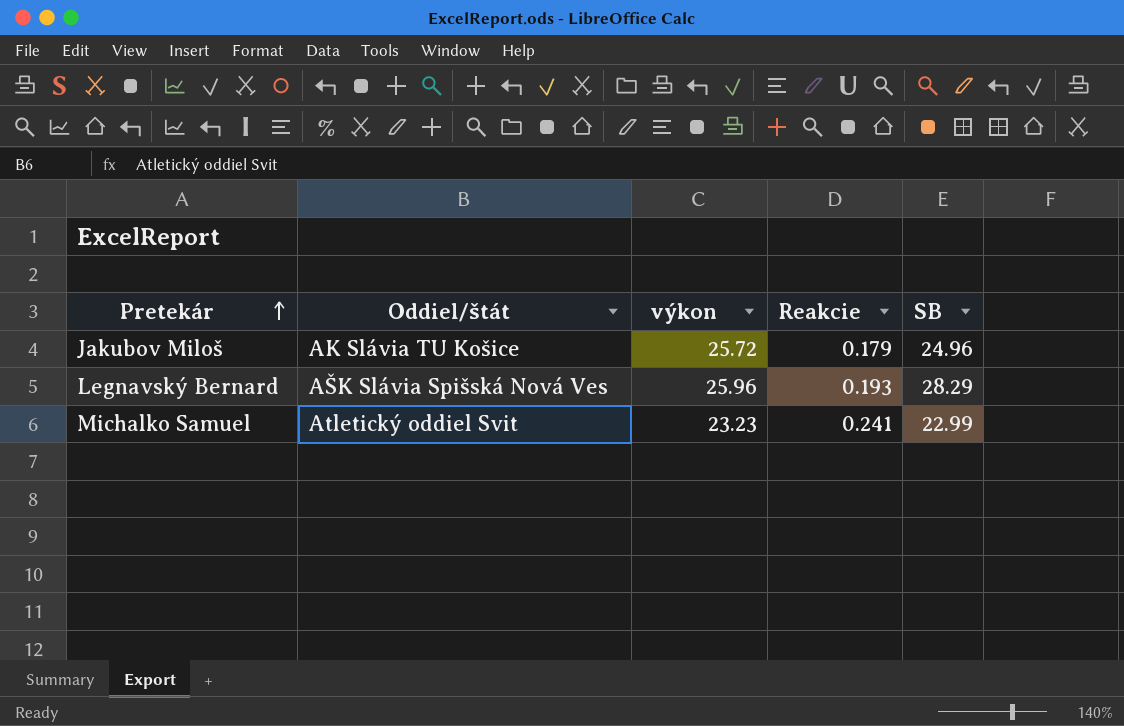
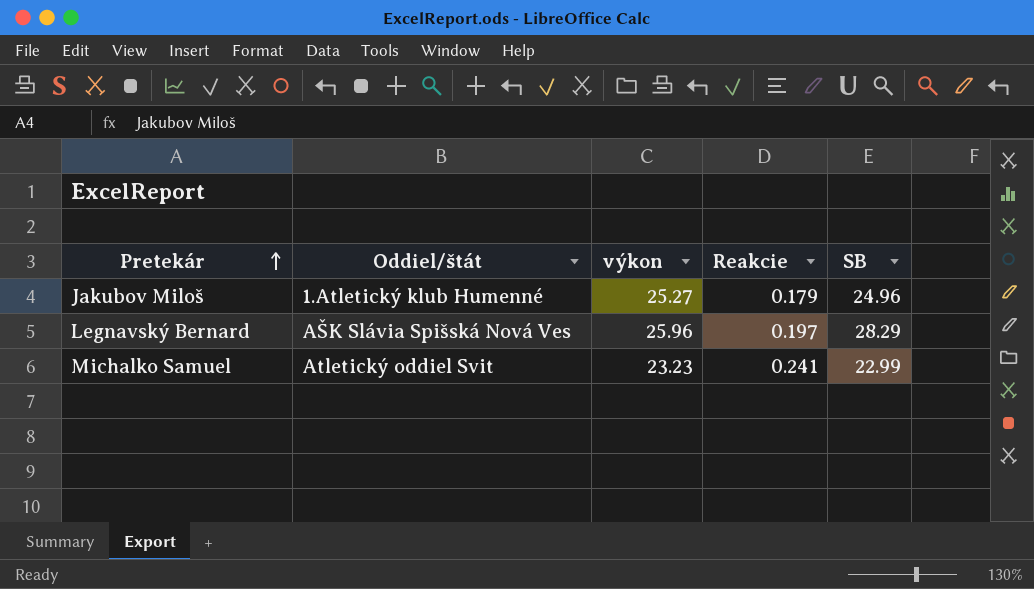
Jakubov Miloš | Oddiel/štát: AK Slávia TU Košice -> 1.Atletický klub Humenné
Jakubov Miloš | výkon: 25.72 -> 25.27
Legnavský Bernard | Reakcie: 0.193 -> 0.197

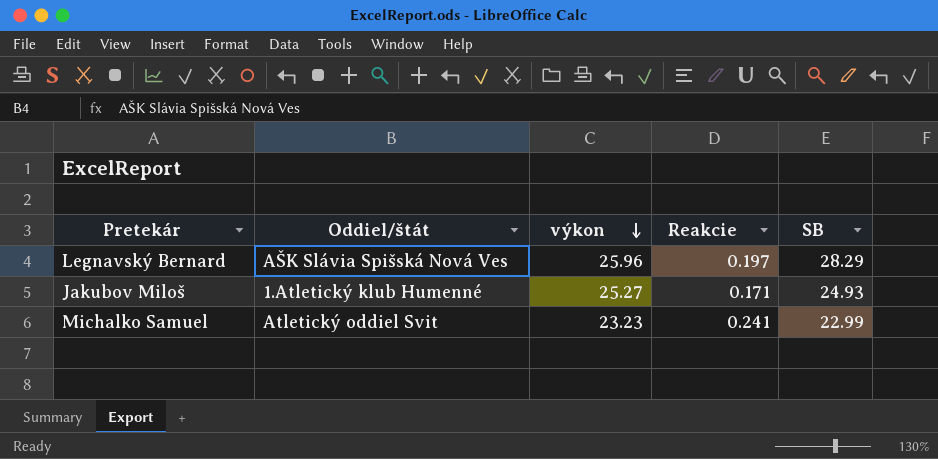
row order: Pretekár ascending -> výkon descending
Jakubov Miloš | Reakcie: 0.179 -> 0.171
Jakubov Miloš | SB: 24.96 -> 24.93

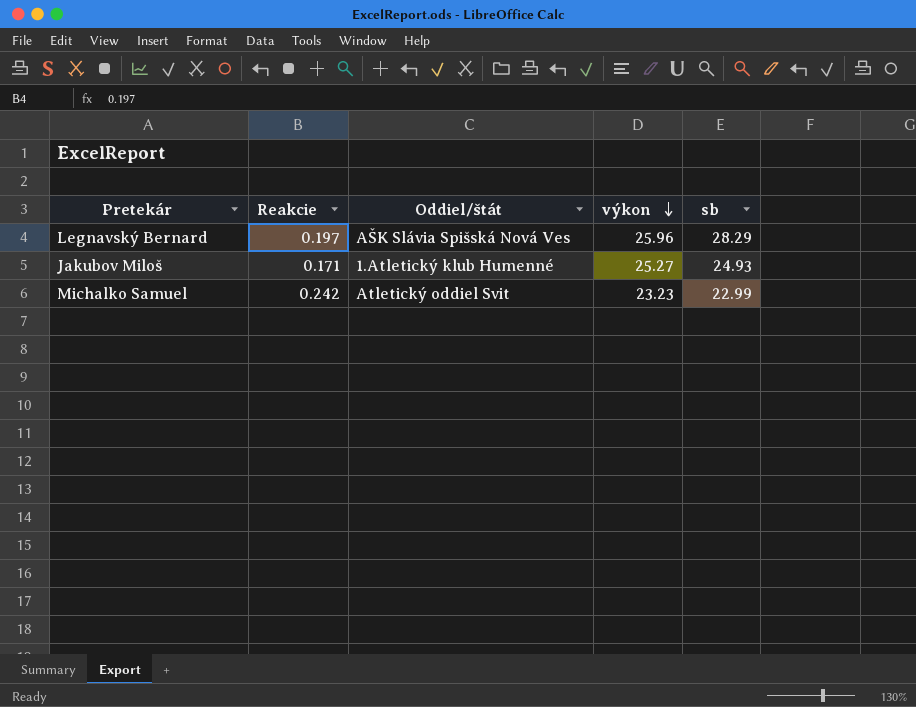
column Reakcie | position: 4 -> 2
column name: SB -> sb
Michalko Samuel | Reakcie: 0.241 -> 0.242

